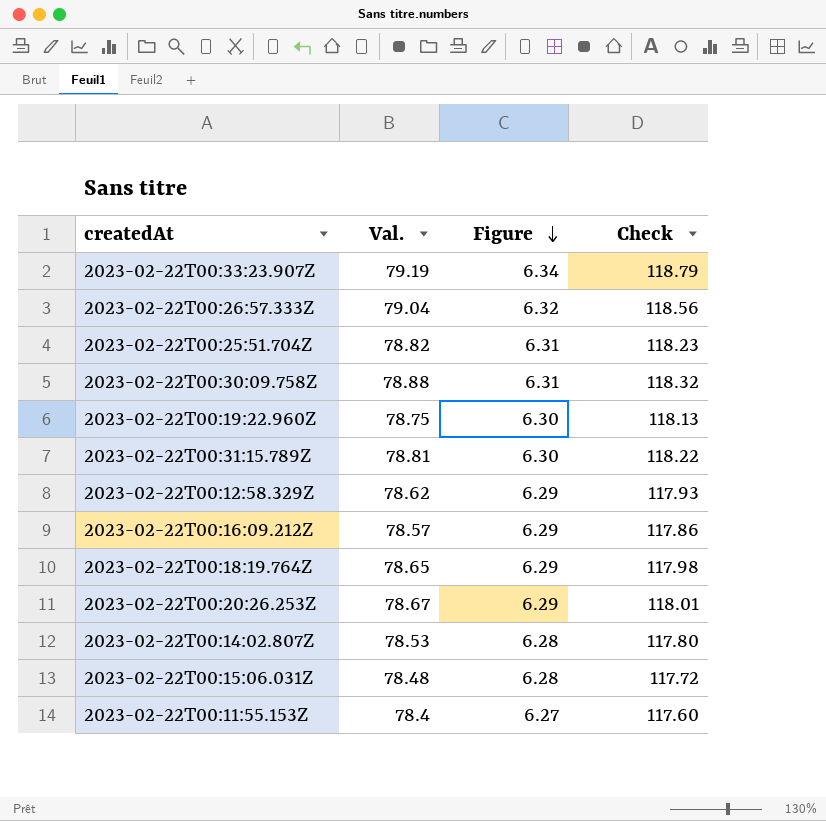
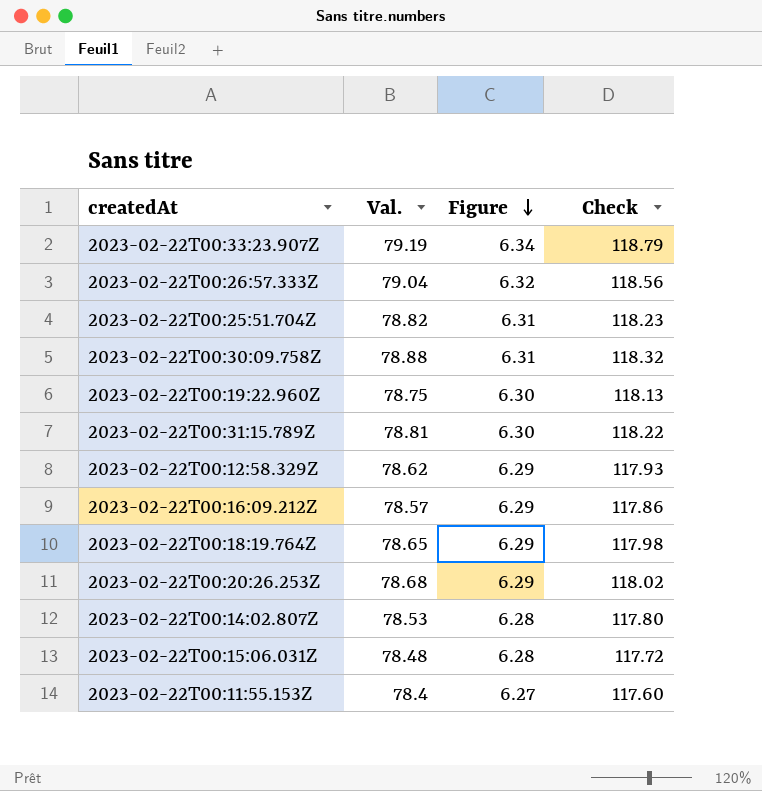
2023-02-22T00:20:26.253Z | Val.: 78.67 -> 78.68
2023-02-22T00:20:26.253Z | Check: 118.01 -> 118.02

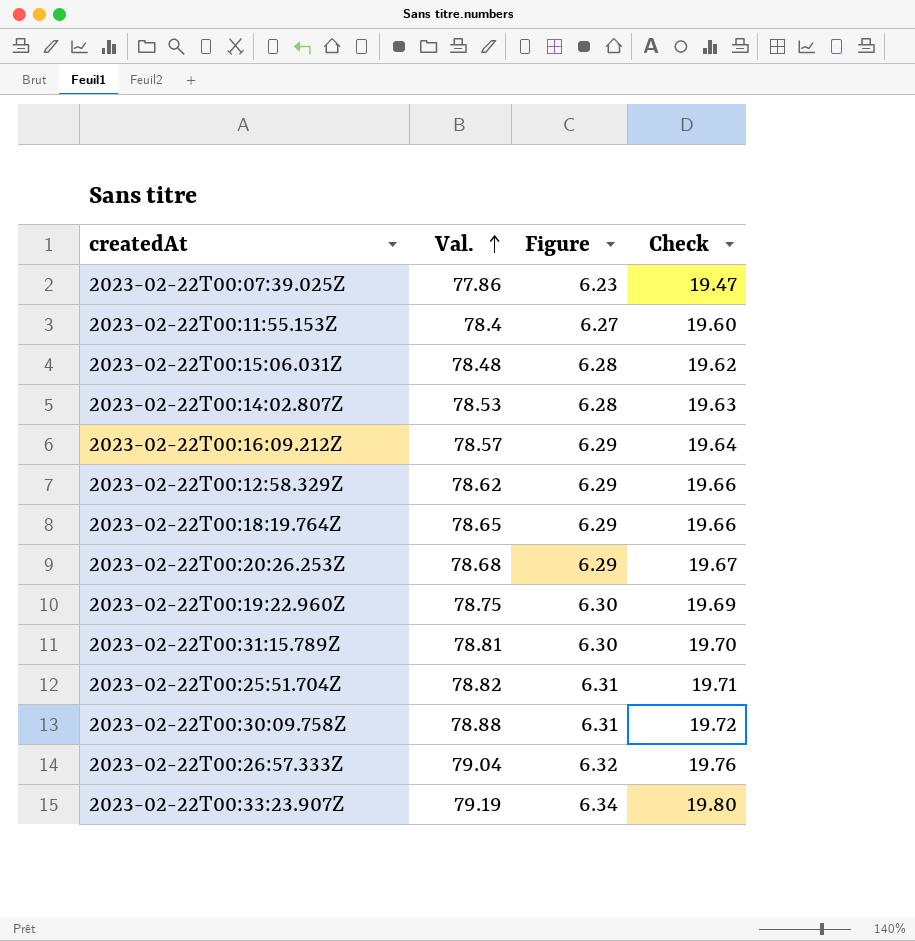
row order: Figure descending -> Val. ascending
column Check | formula: [Val.] * 1.5 -> [Val.] * 0.25
row 2023-02-22T00:07:39.025Z: none -> 77.86 | 6.23 | 19.47

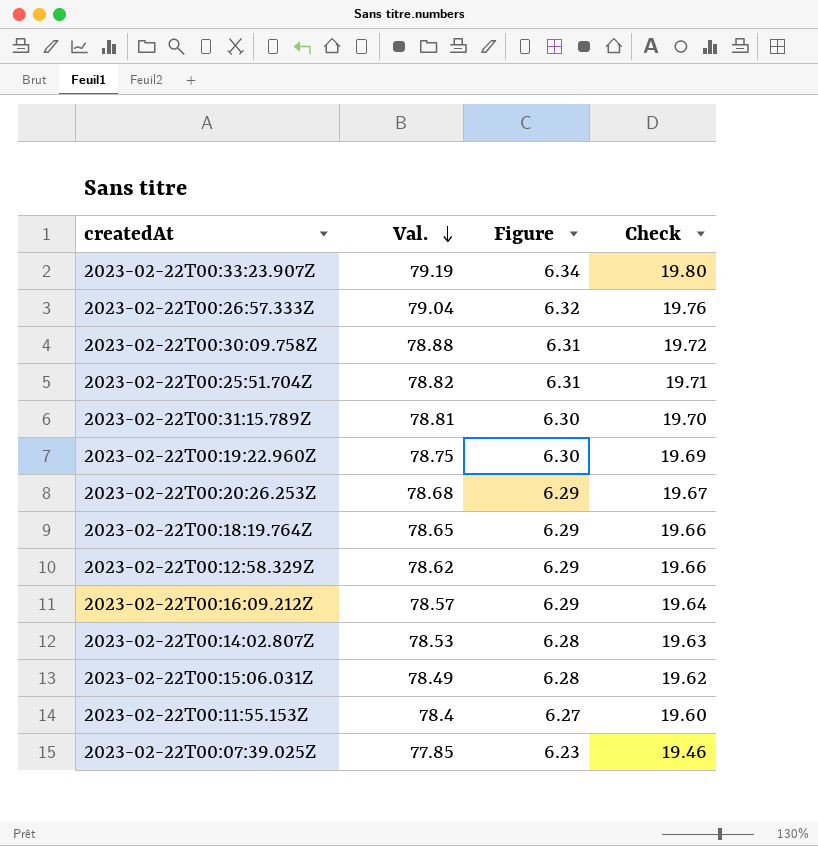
row order: Val. ascending -> Val. descending
2023-02-22T00:15:06.031Z | Val.: 78.48 -> 78.49
2023-02-22T00:07:39.025Z | Val.: 77.86 -> 77.85
2023-02-22T00:07:39.025Z | Check: 19.47 -> 19.46

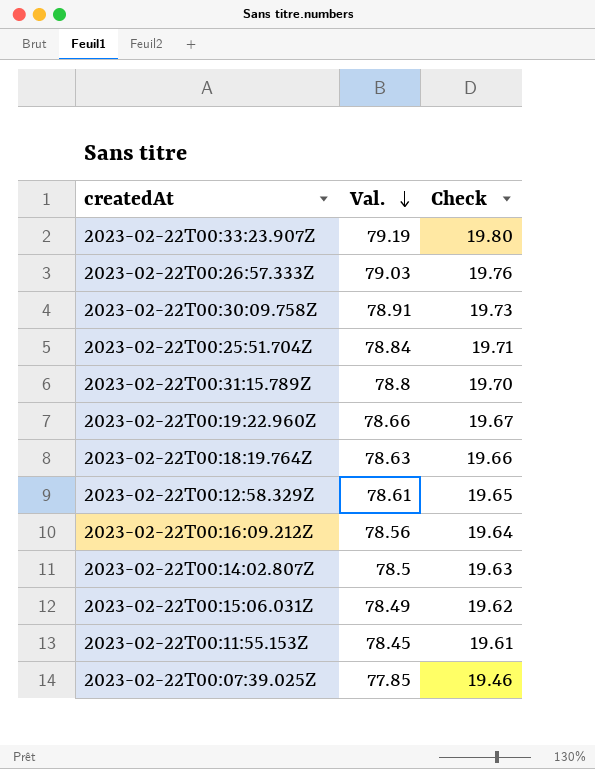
column Figure | formula: [Val.] * 0.08 -> none
row 2023-02-22T00:20:26.253Z: 78.68 | 6.29 | 19.67 -> none
2023-02-22T00:26:57.333Z | Val.: 79.04 -> 79.03
2023-02-22T00:30:09.758Z | Val.: 78.88 -> 78.91
2023-02-22T00:30:09.758Z | Check: 19.72 -> 19.73
2023-02-22T00:25:51.704Z | Val.: 78.82 -> 78.84
2023-02-22T00:31:15.789Z | Val.: 78.81 -> 78.8
2023-02-22T00:19:22.960Z | Val.: 78.75 -> 78.66
2023-02-22T00:19:22.960Z | Check: 19.69 -> 19.67
2023-02-22T00:18:19.764Z | Val.: 78.65 -> 78.63
2023-02-22T00:12:58.329Z | Val.: 78.62 -> 78.61
2023-02-22T00:12:58.329Z | Check: 19.66 -> 19.65
2023-02-22T00:16:09.212Z | Val.: 78.57 -> 78.56
2023-02-22T00:14:02.807Z | Val.: 78.53 -> 78.5
2023-02-22T00:11:55.153Z | Val.: 78.4 -> 78.45
2023-02-22T00:11:55.153Z | Check: 19.60 -> 19.61

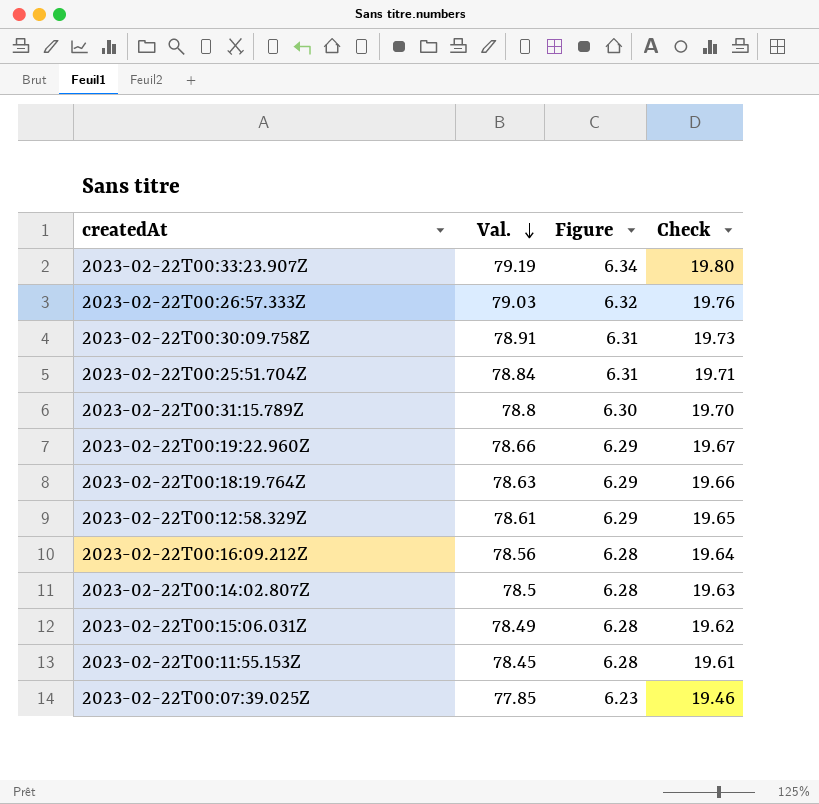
column Figure | formula: none -> [Val.] * 0.08

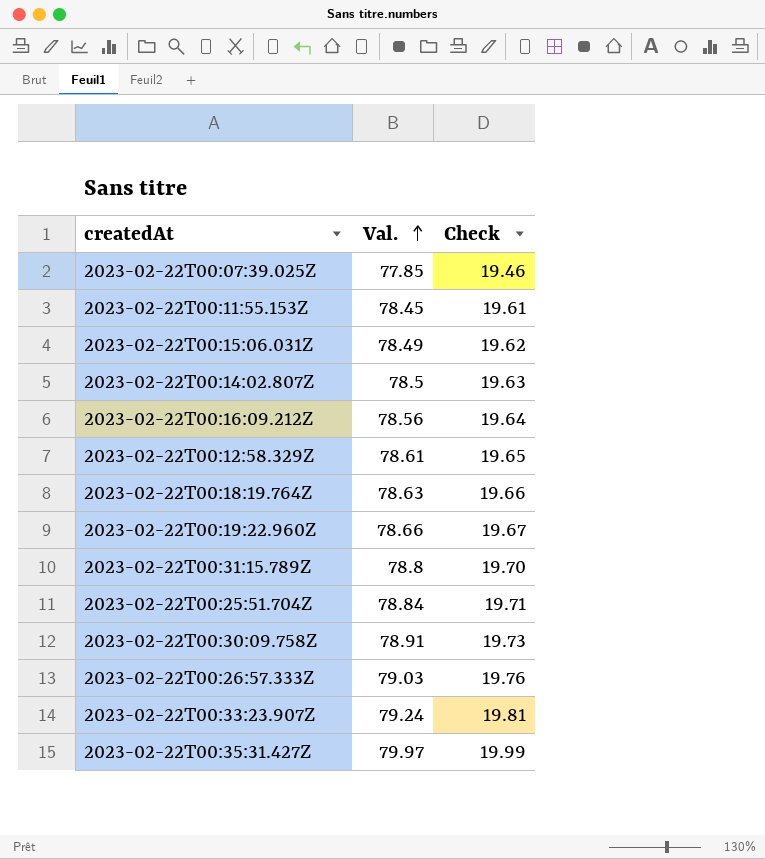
row order: Val. descending -> Val. ascending
column Figure | formula: [Val.] * 0.08 -> none
2023-02-22T00:33:23.907Z | Val.: 79.19 -> 79.24
2023-02-22T00:33:23.907Z | Check: 19.80 -> 19.81
row 2023-02-22T00:35:31.427Z: none -> 79.97 | 19.99

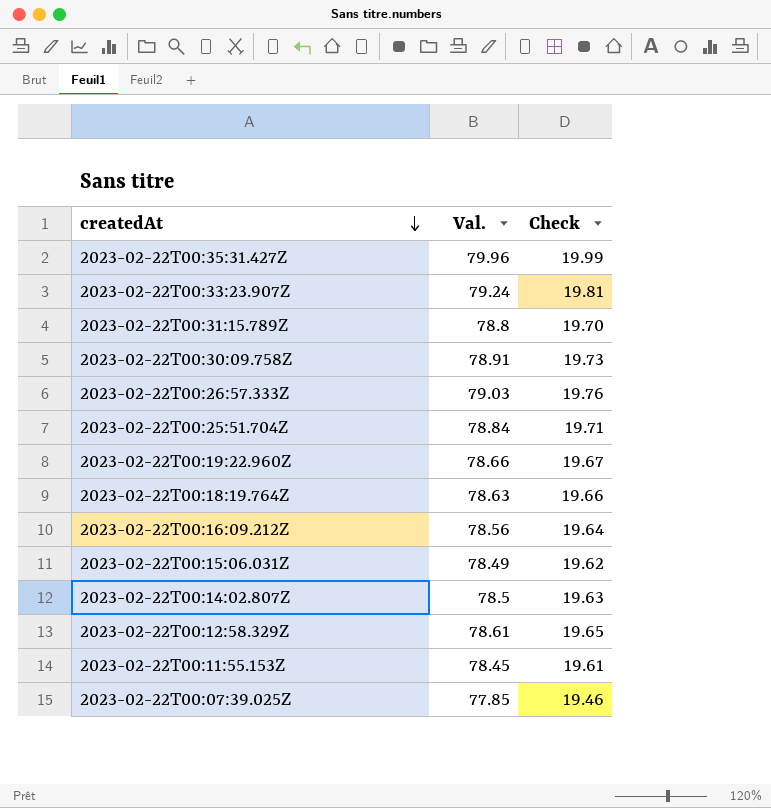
row order: Val. ascending -> createdAt descending
2023-02-22T00:35:31.427Z | Val.: 79.97 -> 79.96

